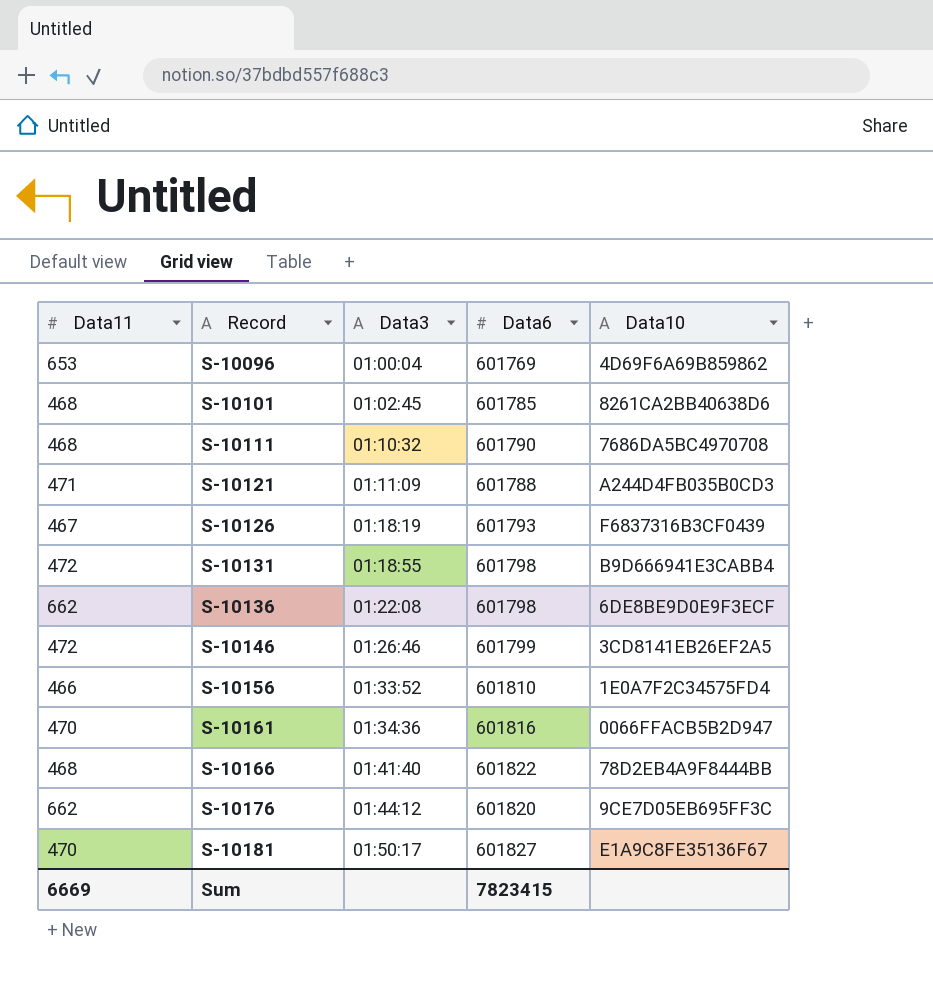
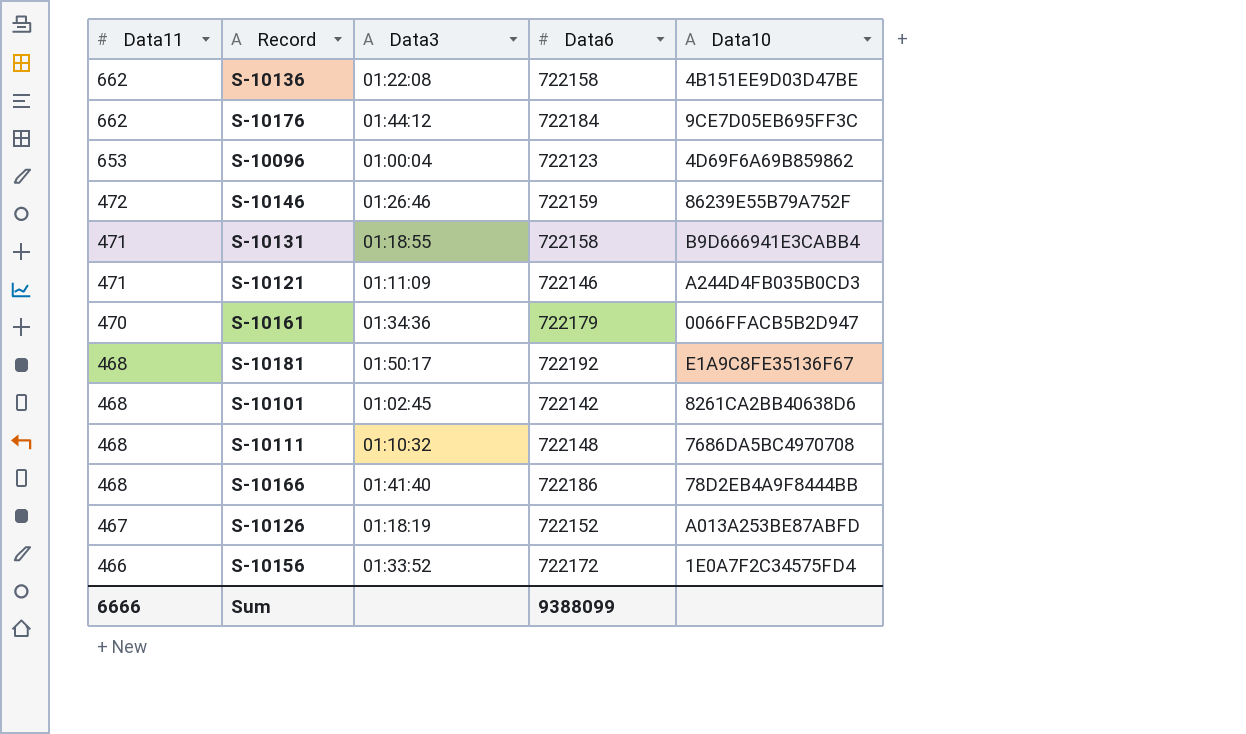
row order: Record ascending -> Data11 descending
S-10136 | Data6: 601798 -> 722158
S-10136 | Data10: 6DE8BE9D0E9F3ECF -> 4B151EE9D03D47BE
S-10176 | Data6: 601820 -> 722184
S-10096 | Data6: 601769 -> 722123
S-10146 | Data6: 601799 -> 722159
S-10146 | Data10: 3CD8141EB26EF2A5 -> 86239E55B79A752F
S-10131 | Data11: 472 -> 471
S-10131 | Data6: 601798 -> 722158
S-10121 | Data6: 601788 -> 722146
S-10161 | Data6: 601816 -> 722179
S-10181 | Data11: 470 -> 468
S-10181 | Data6: 601827 -> 722192
S-10101 | Data6: 601785 -> 722142
S-10111 | Data6: 601790 -> 722148
S-10166 | Data6: 601822 -> 722186
S-10126 | Data6: 601793 -> 722152
S-10126 | Data10: F6837316B3CF0439 -> A013A253BE87ABFD
S-10156 | Data6: 601810 -> 722172
Sum | Data11: 6669 -> 6666
Sum | Data6: 7823415 -> 9388099

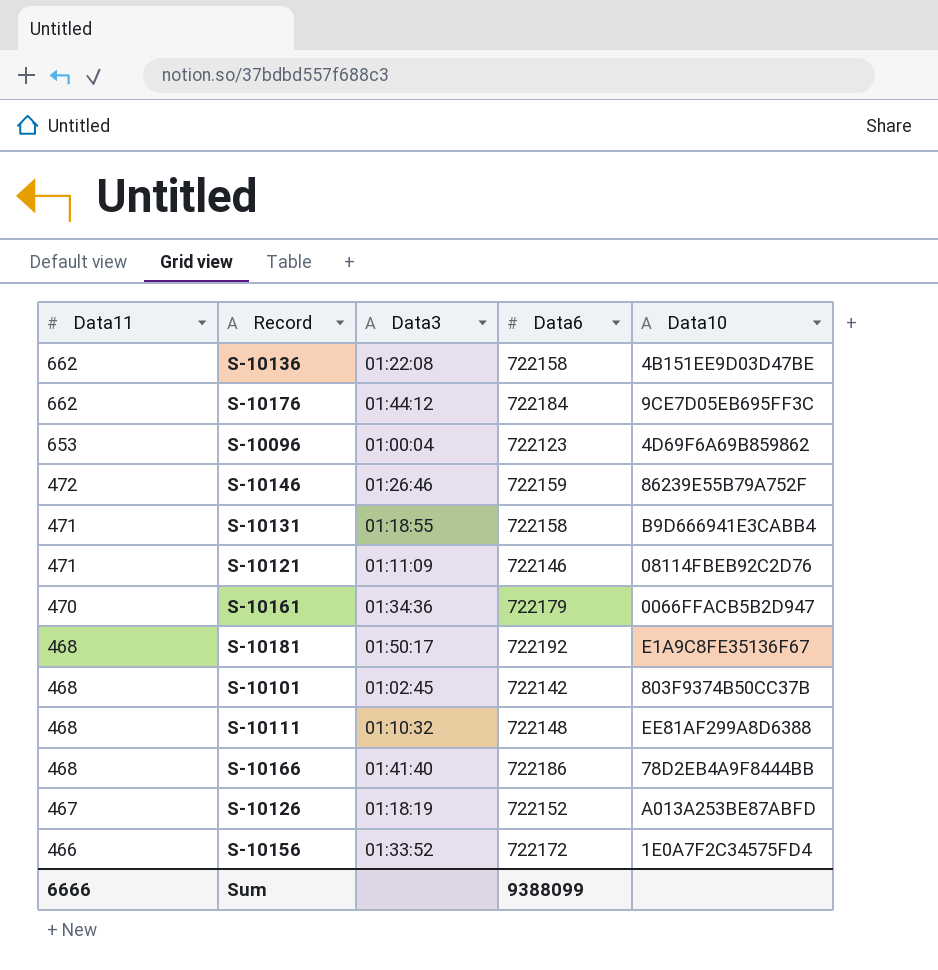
S-10121 | Data10: A244D4FB035B0CD3 -> 08114FBEB92C2D76
S-10101 | Data10: 8261CA2BB40638D6 -> 803F9374B50CC37B
S-10111 | Data10: 7686DA5BC4970708 -> EE81AF299A8D6388

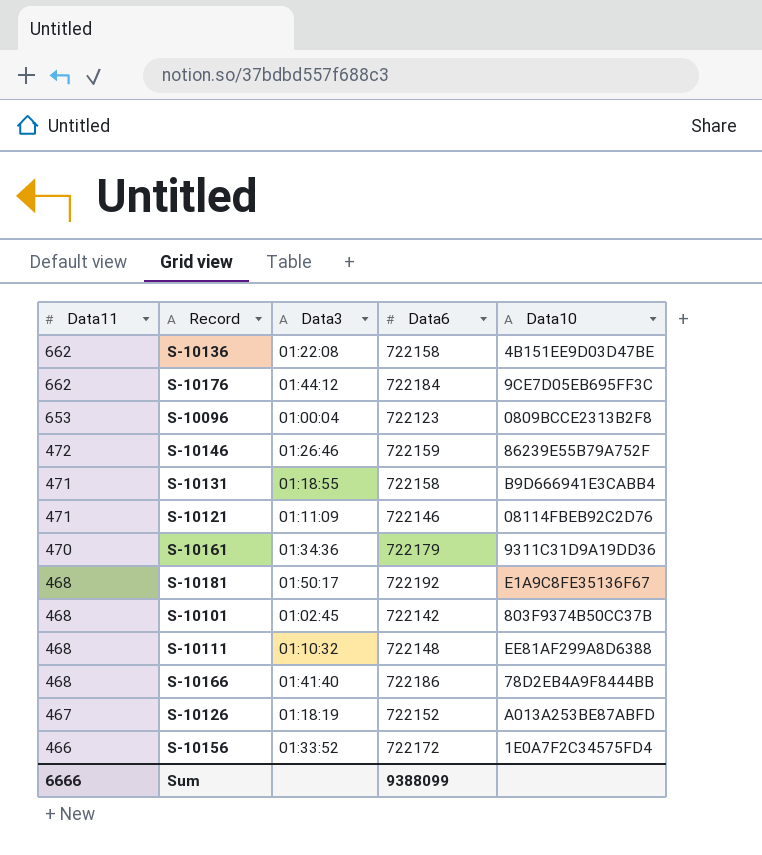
S-10096 | Data10: 4D69F6A69B859862 -> 0809BCCE2313B2F8
S-10161 | Data10: 0066FFACB5B2D947 -> 9311C31D9A19DD36

